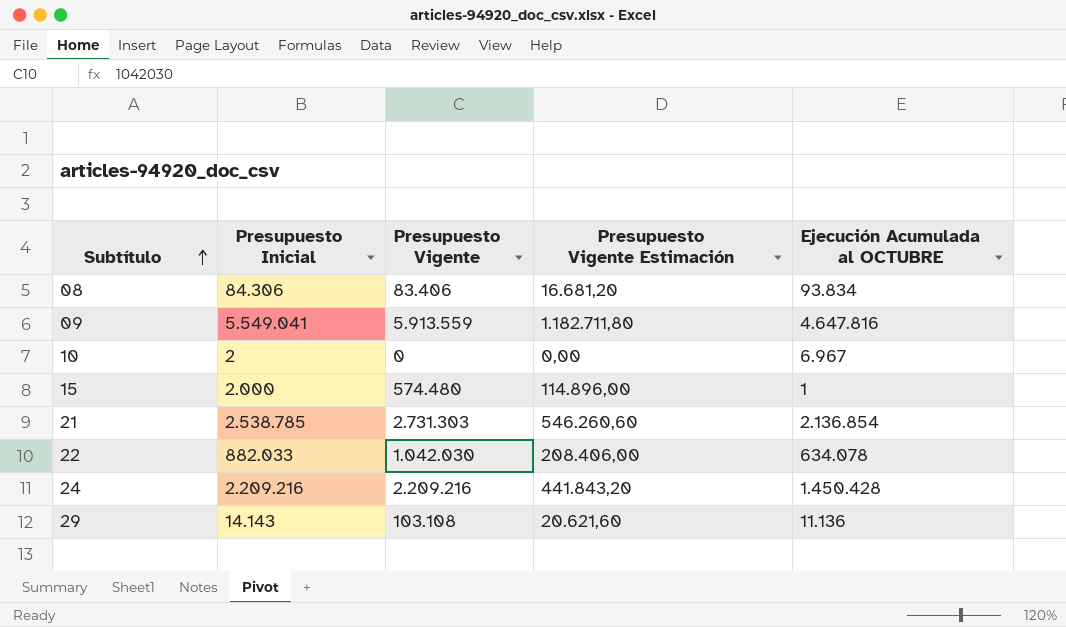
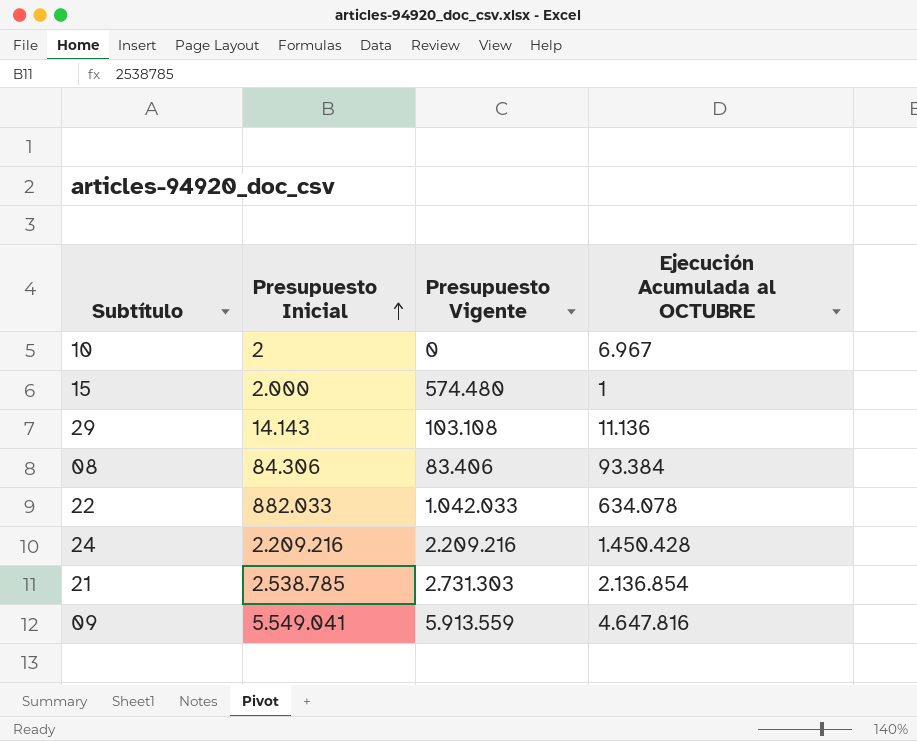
row order: Subtítulo ascending -> Presupuesto Inicial ascending
column Presupuesto Vigente Estimación | formula: [Presupuesto Vigente] * 0,2 -> none
08 | Ejecución Acumulada al OCTUBRE: 93.834 -> 93.384
22 | Presupuesto Vigente: 1.042.030 -> 1.042.033

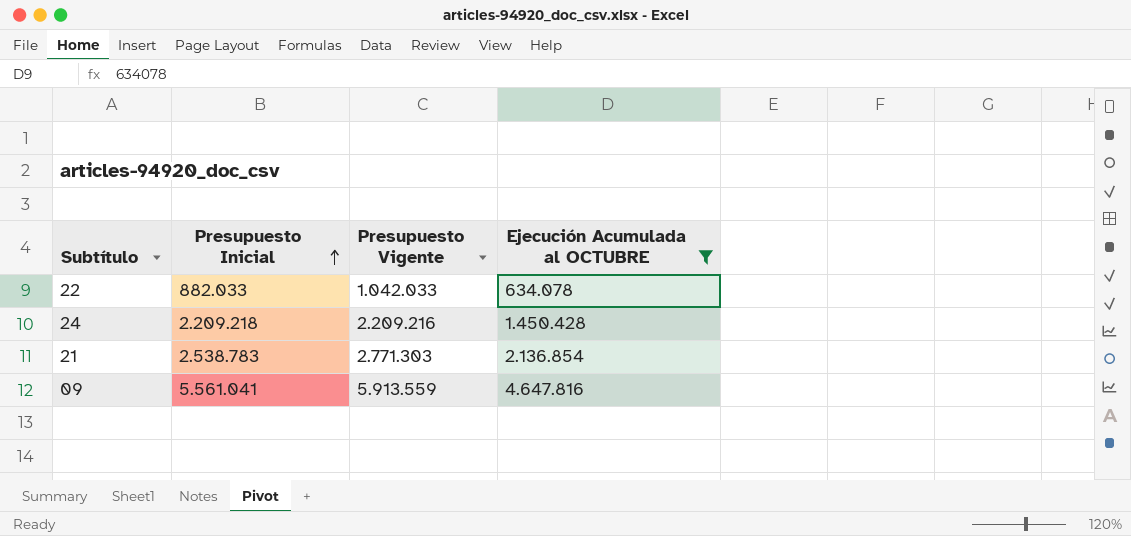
filter: none -> Ejecución Acumulada al OCTUBRE >= 634.078
24 | Presupuesto Inicial: 2.209.216 -> 2.209.218
21 | Presupuesto Inicial: 2.538.785 -> 2.538.783
21 | Presupuesto Vigente: 2.731.303 -> 2.771.303
09 | Presupuesto Inicial: 5.549.041 -> 5.561.041

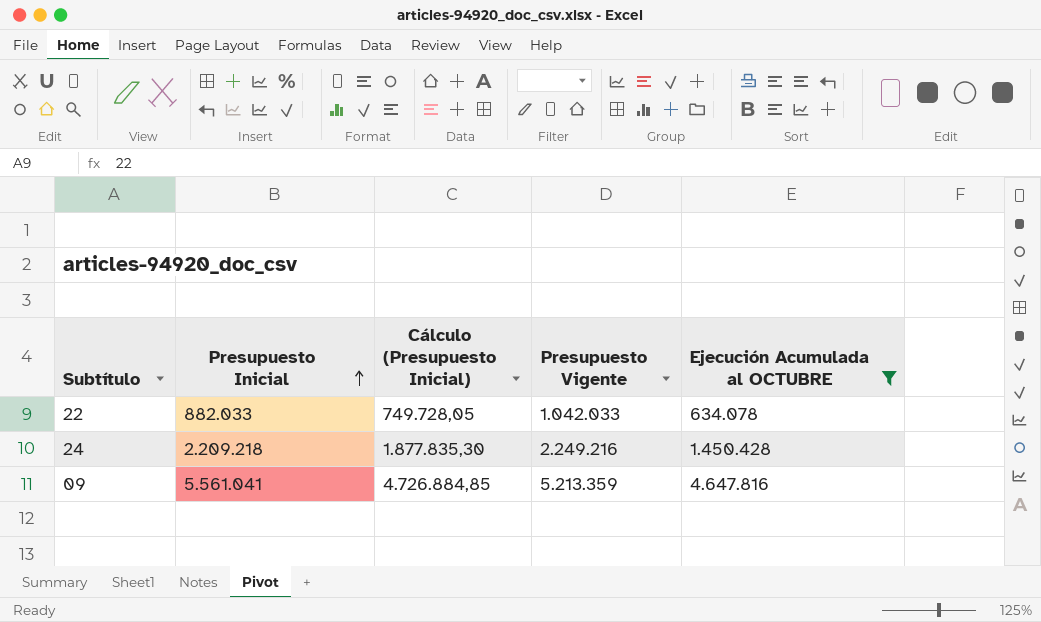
column Cálculo (Presupuesto Inicial) | formula: none -> [Presupuesto Inicial] * 0,85
row 21: 2.538.783 | 2.771.303 | 2.136.854 -> none
24 | Presupuesto Vigente: 2.209.216 -> 2.249.216
09 | Presupuesto Vigente: 5.913.559 -> 5.213.359

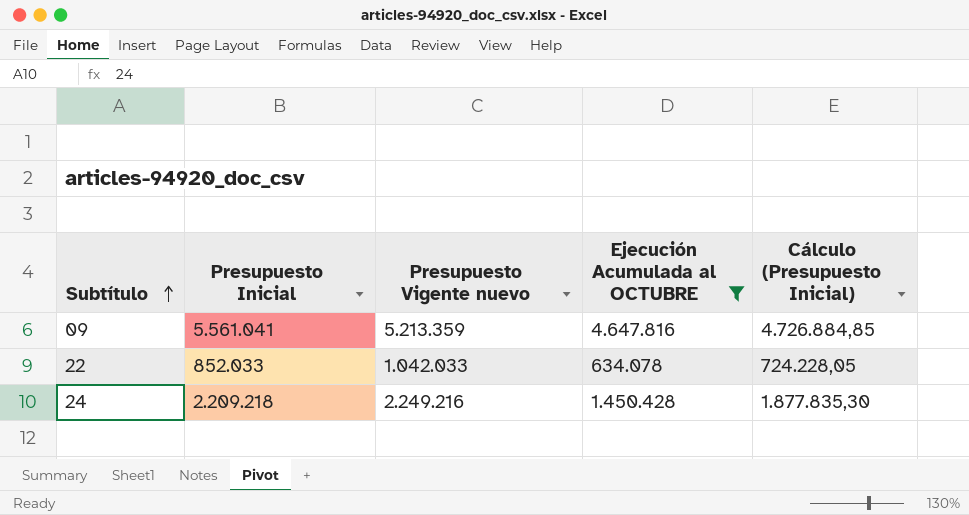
row order: Presupuesto Inicial ascending -> Subtítulo ascending
column name: Presupuesto Vigente -> Presupuesto Vigente nuevo
column Cálculo (Presupuesto Inicial) | position: 3 -> 5
22 | Presupuesto Inicial: 882.033 -> 852.033
22 | Cálculo (Presupuesto Inicial): 749.728,05 -> 724.228,05

